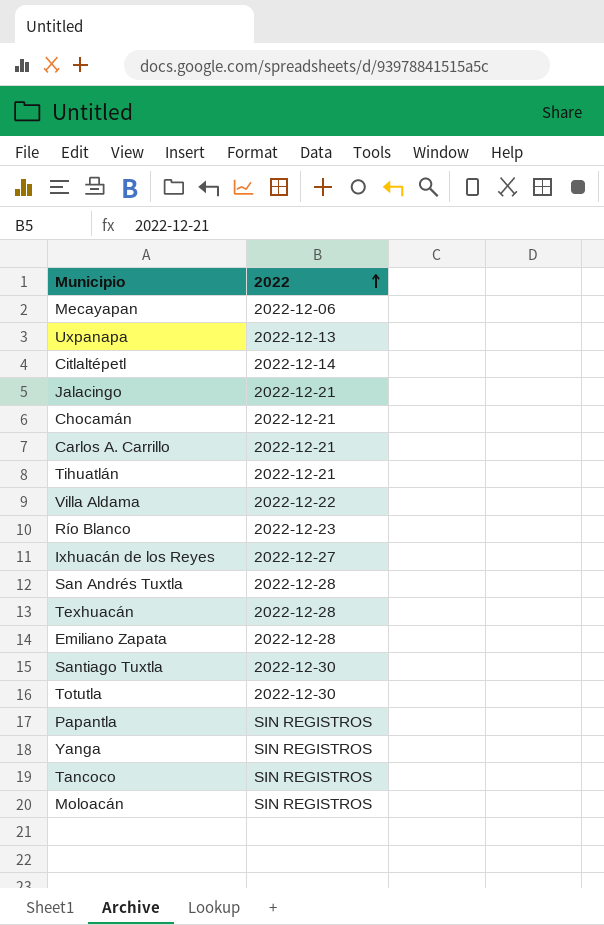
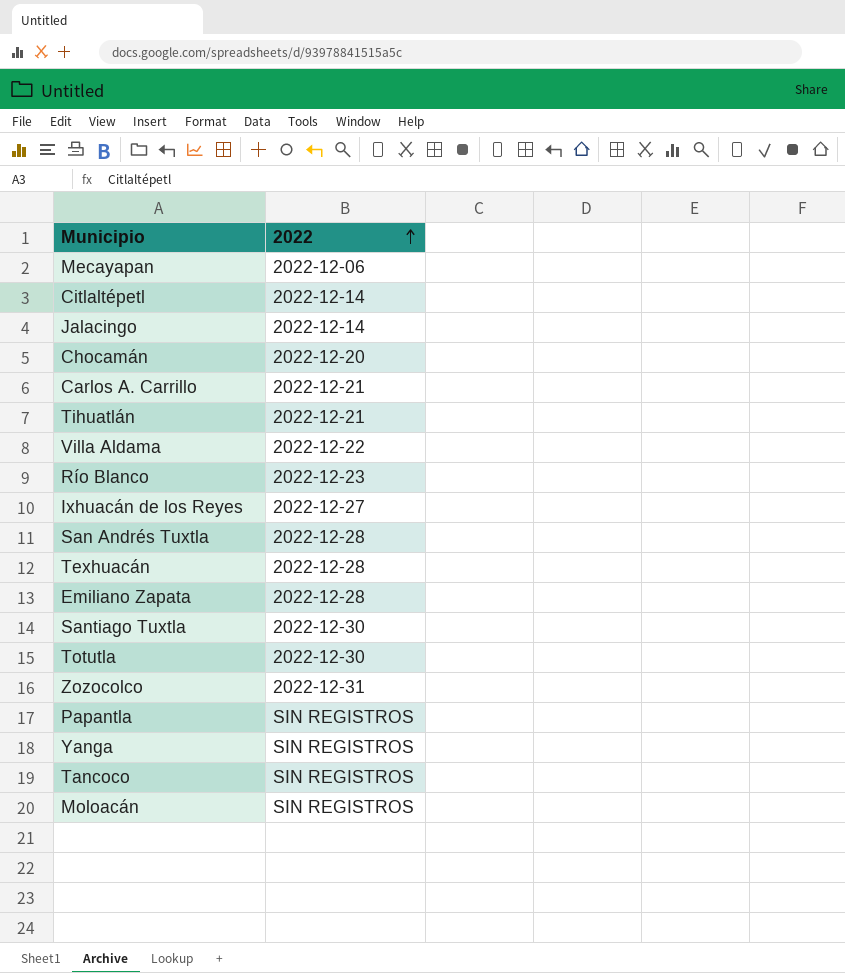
row Uxpanapa: 2022-12-13 -> none
Jalacingo | 2022: 2022-12-21 -> 2022-12-14
Chocamán | 2022: 2022-12-21 -> 2022-12-20
row Zozocolco: none -> 2022-12-31

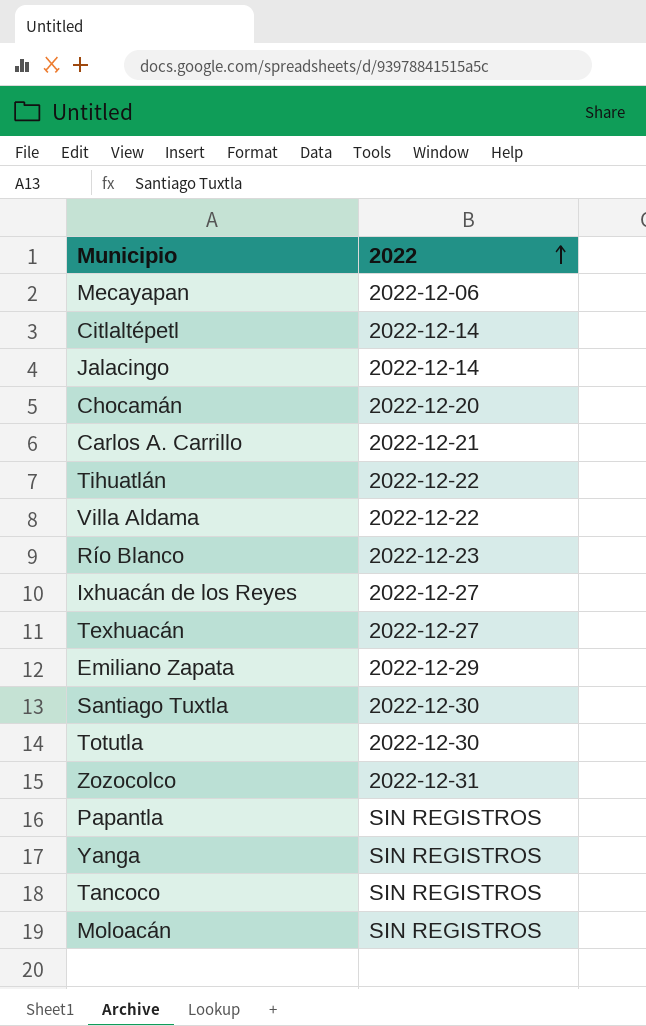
row San Andrés Tuxtla: 2022-12-28 -> none
Tihuatlán | 2022: 2022-12-21 -> 2022-12-22
Texhuacán | 2022: 2022-12-28 -> 2022-12-27
Emiliano Zapata | 2022: 2022-12-28 -> 2022-12-29

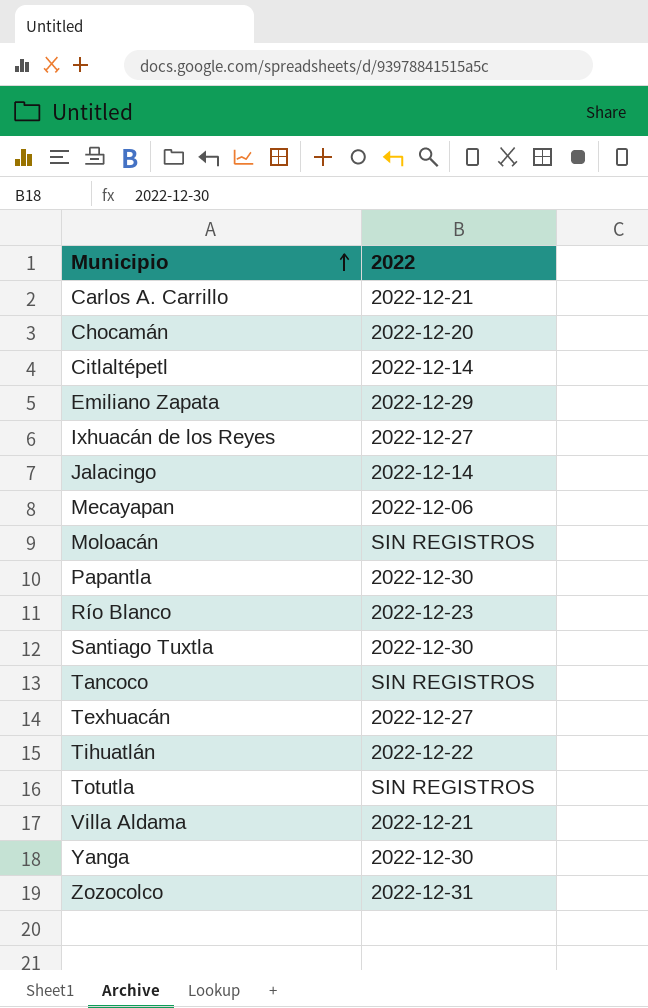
row order: 2022 ascending -> Municipio ascending
Papantla | 2022: SIN REGISTROS -> 2022-12-30
Totutla | 2022: 2022-12-30 -> SIN REGISTROS
Villa Aldama | 2022: 2022-12-22 -> 2022-12-21
Yanga | 2022: SIN REGISTROS -> 2022-12-30

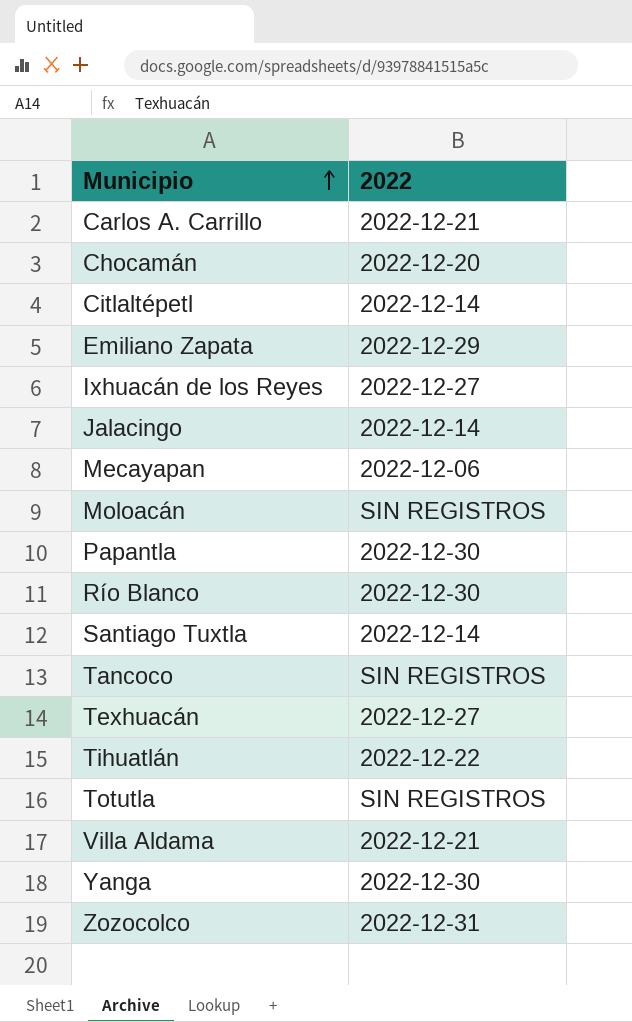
Río Blanco | 2022: 2022-12-23 -> 2022-12-30
Santiago Tuxtla | 2022: 2022-12-30 -> 2022-12-14

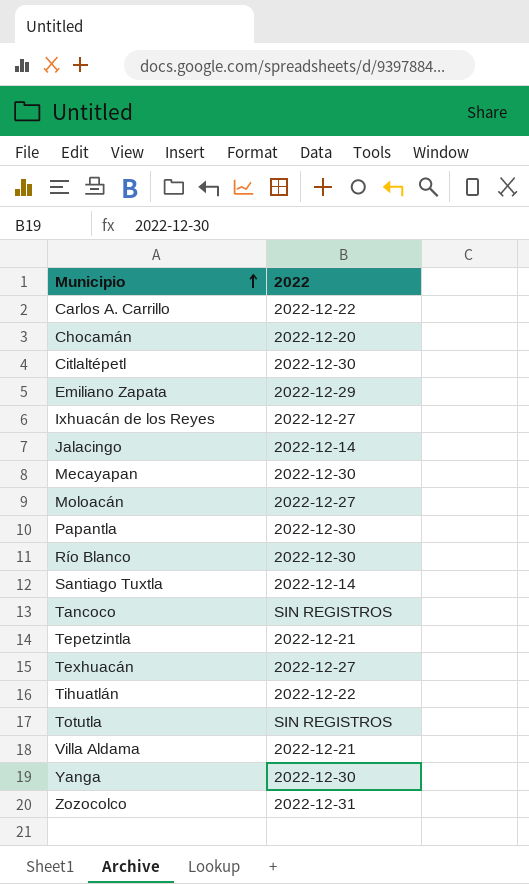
Carlos A. Carrillo | 2022: 2022-12-21 -> 2022-12-22
Citlaltépetl | 2022: 2022-12-14 -> 2022-12-30
Mecayapan | 2022: 2022-12-06 -> 2022-12-30
Moloacán | 2022: SIN REGISTROS -> 2022-12-27
row Tepetzintla: none -> 2022-12-21

